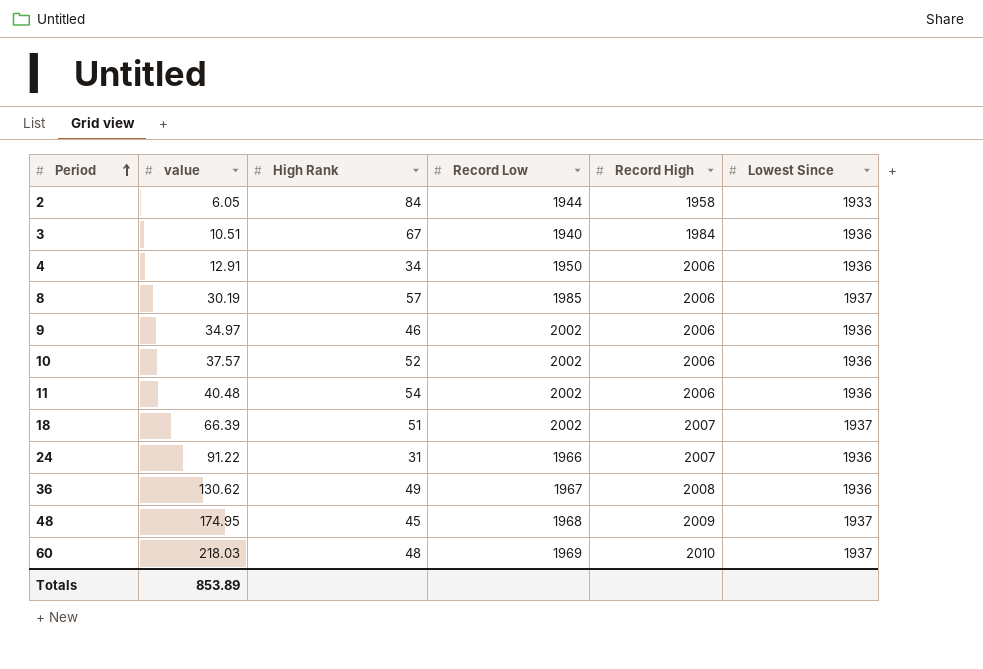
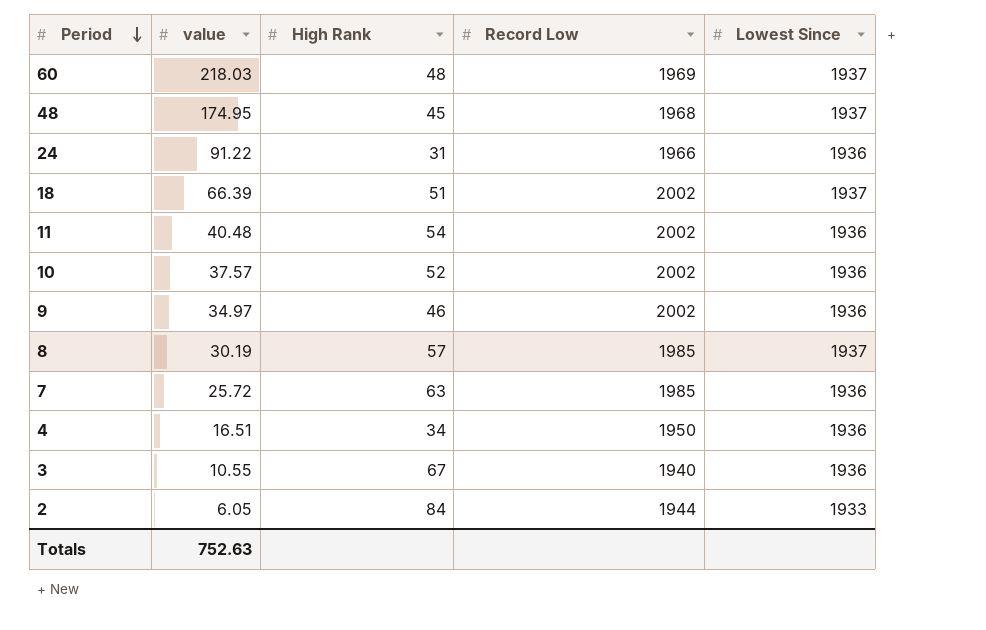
row order: Period ascending -> Period descending
column Record High | position: 5 -> none
row 36: 130.62 | 49 | 1967 | 2008 | 1936 -> none
row 7: none -> 25.72 | 63 | 1985 | 1936
4 | value: 12.91 -> 16.51
3 | value: 10.51 -> 10.55
Totals | value: 853.89 -> 752.63

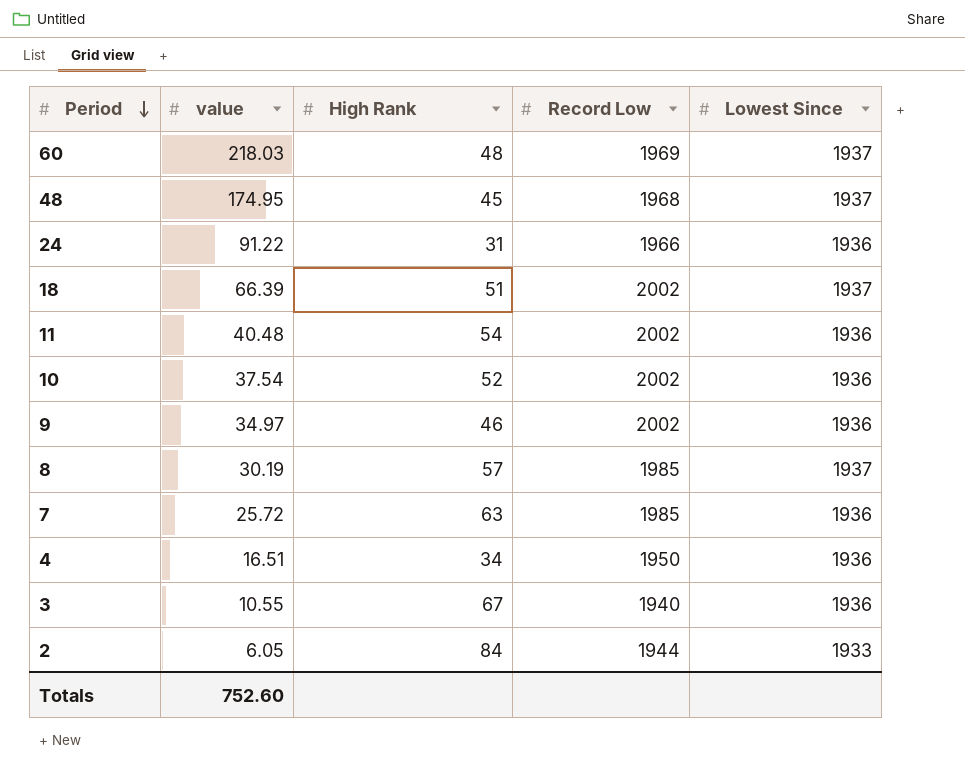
10 | value: 37.57 -> 37.54
Totals | value: 752.63 -> 752.60

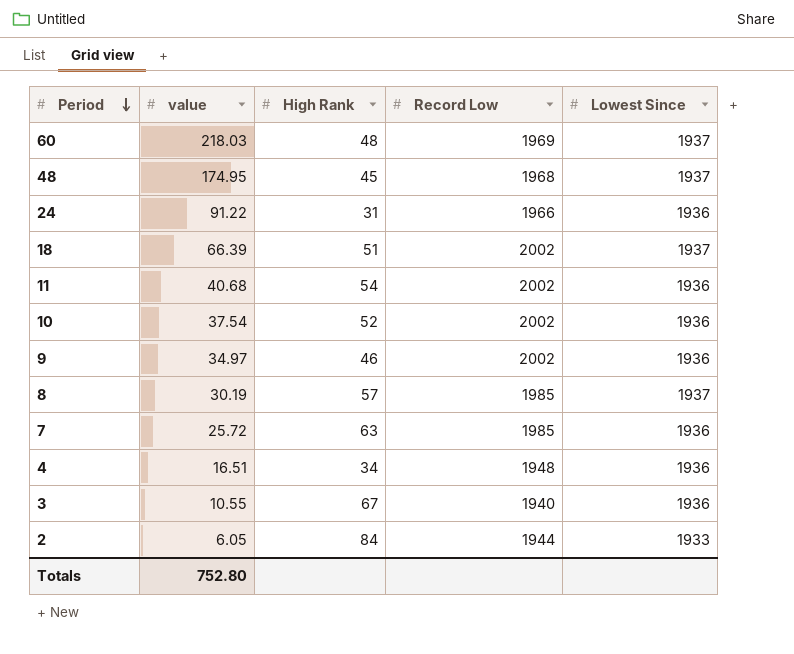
11 | value: 40.48 -> 40.68
4 | Record Low: 1950 -> 1948
Totals | value: 752.60 -> 752.80

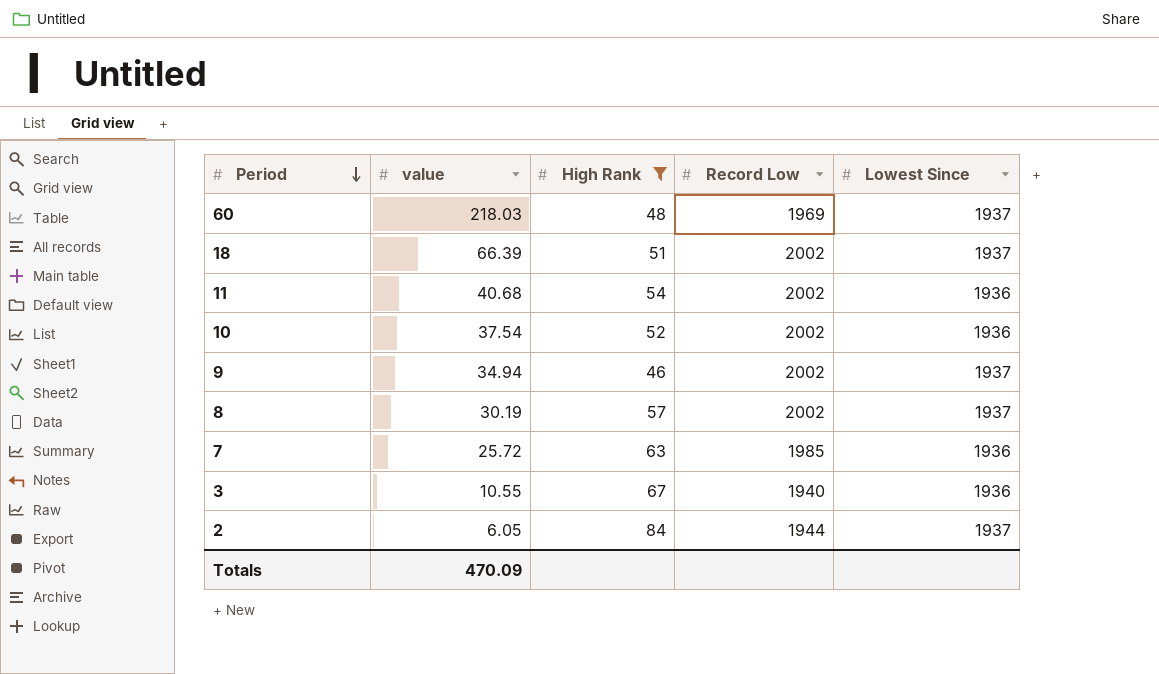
filter: none -> High Rank >= 46
9 | value: 34.97 -> 34.94
9 | Lowest Since: 1936 -> 1937
8 | Record Low: 1985 -> 2002
2 | Lowest Since: 1933 -> 1937
Totals | value: 752.80 -> 470.09

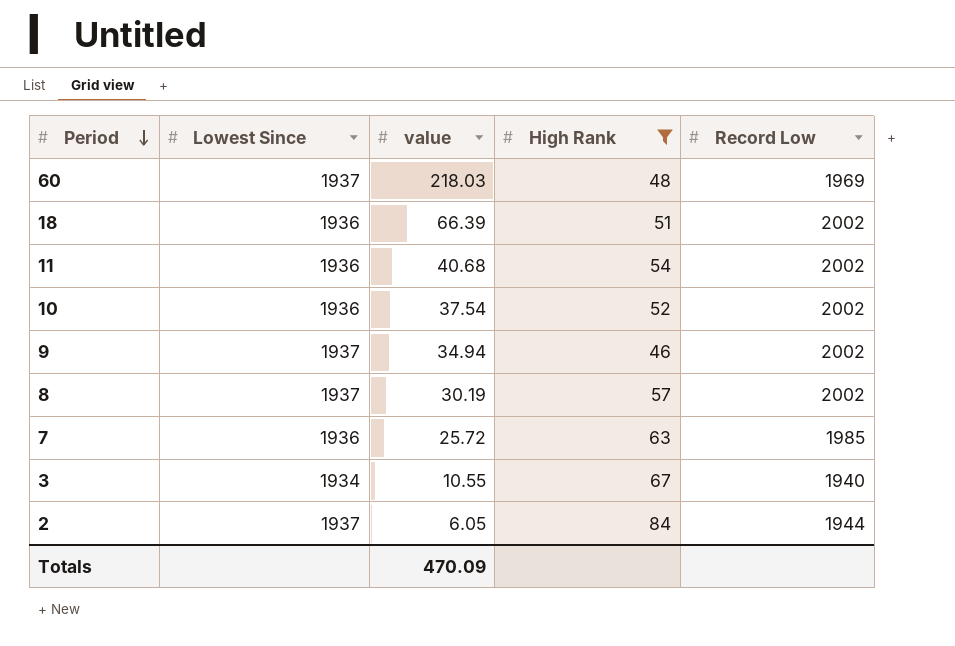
column Lowest Since | position: 5 -> 2
18 | Lowest Since: 1937 -> 1936
3 | Lowest Since: 1936 -> 1934

